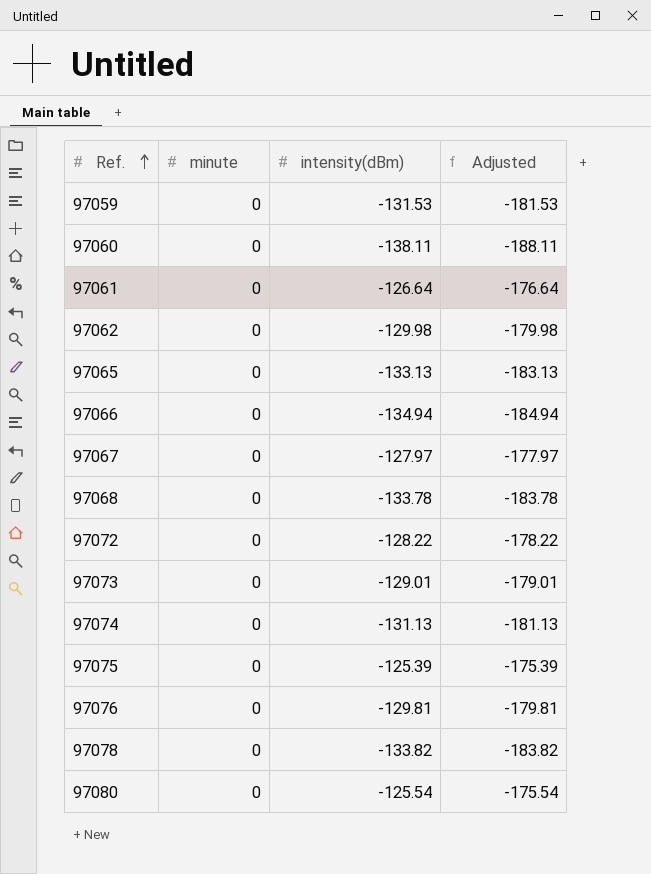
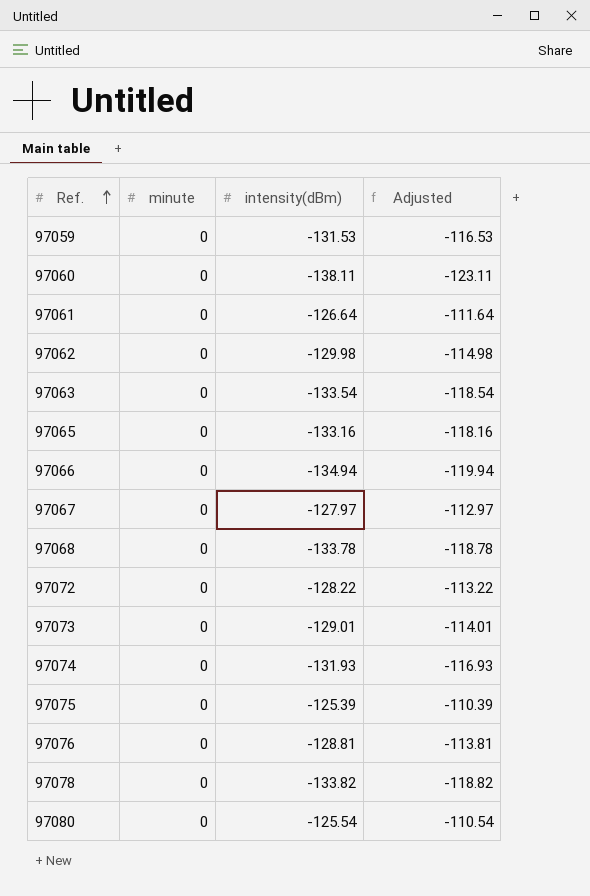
column Adjusted | formula: [intensity(dBm)] - 50 -> [intensity(dBm)] + 15
row 97063: none -> 0 | -133.54 | -118.54
97065 | intensity(dBm): -133.13 -> -133.16
97074 | intensity(dBm): -131.13 -> -131.93
97076 | intensity(dBm): -129.81 -> -128.81

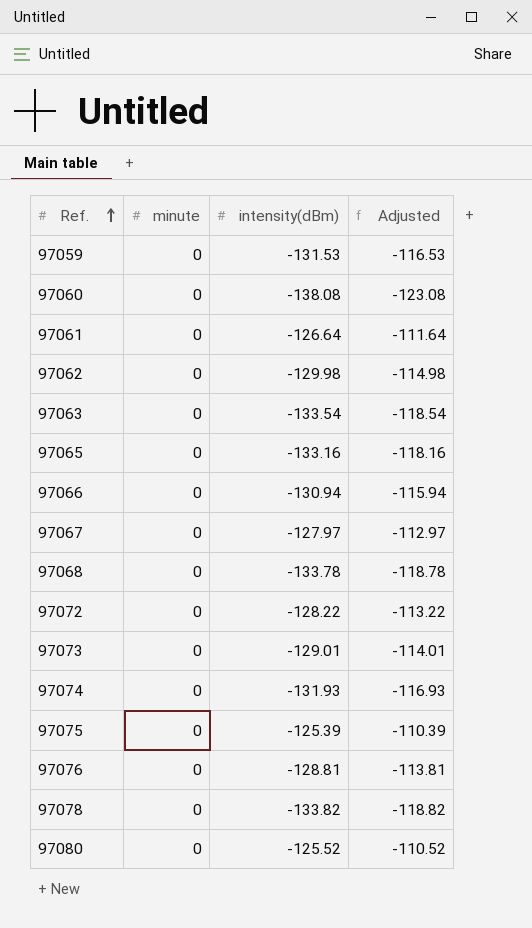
97060 | intensity(dBm): -138.11 -> -138.08
97060 | Adjusted: -123.11 -> -123.08
97066 | intensity(dBm): -134.94 -> -130.94
97066 | Adjusted: -119.94 -> -115.94
97080 | intensity(dBm): -125.54 -> -125.52
97080 | Adjusted: -110.54 -> -110.52

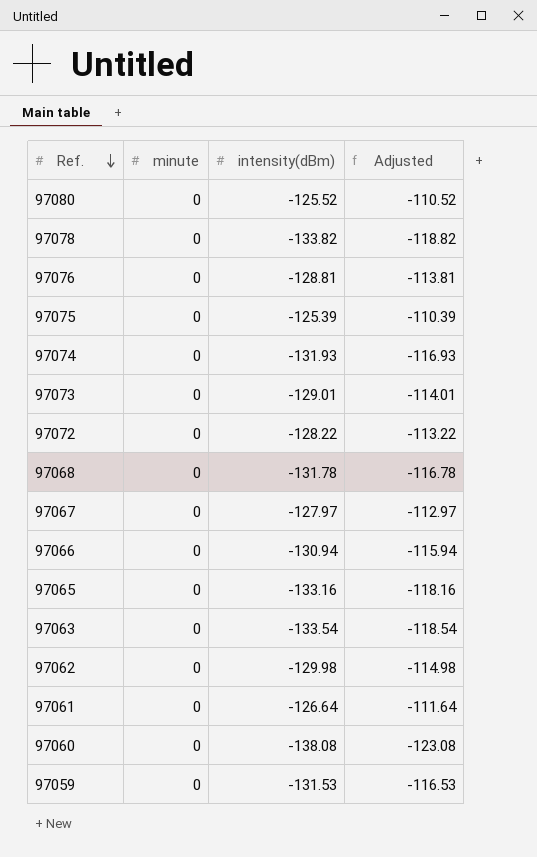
row order: Ref. ascending -> Ref. descending
97068 | intensity(dBm): -133.78 -> -131.78
97068 | Adjusted: -118.78 -> -116.78

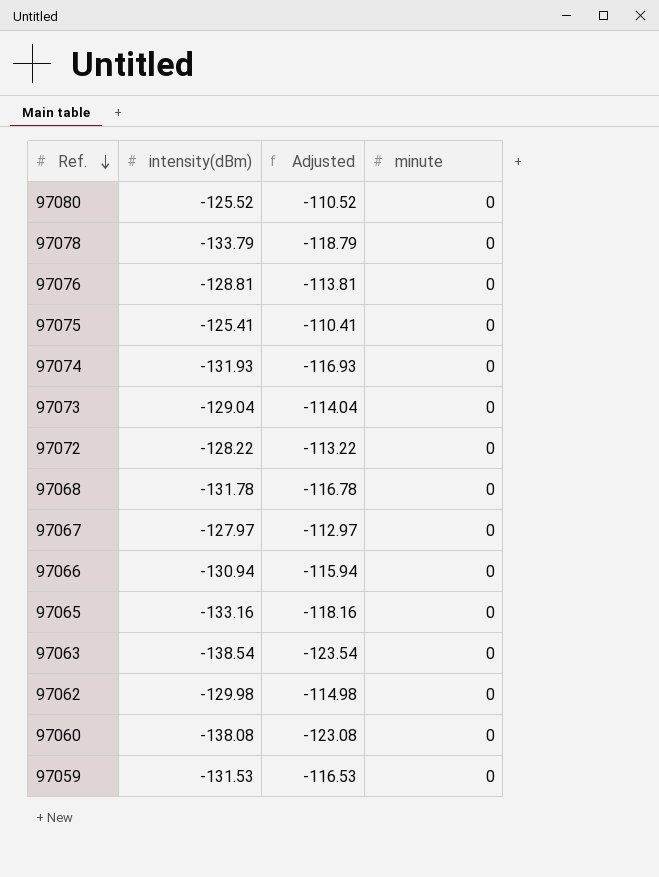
column minute | position: 2 -> 4
row 97061: 0 | -126.64 | -111.64 -> none
97078 | intensity(dBm): -133.82 -> -133.79
97078 | Adjusted: -118.82 -> -118.79
97075 | intensity(dBm): -125.39 -> -125.41
97075 | Adjusted: -110.39 -> -110.41
97073 | intensity(dBm): -129.01 -> -129.04
97073 | Adjusted: -114.01 -> -114.04
97063 | intensity(dBm): -133.54 -> -138.54
97063 | Adjusted: -118.54 -> -123.54

